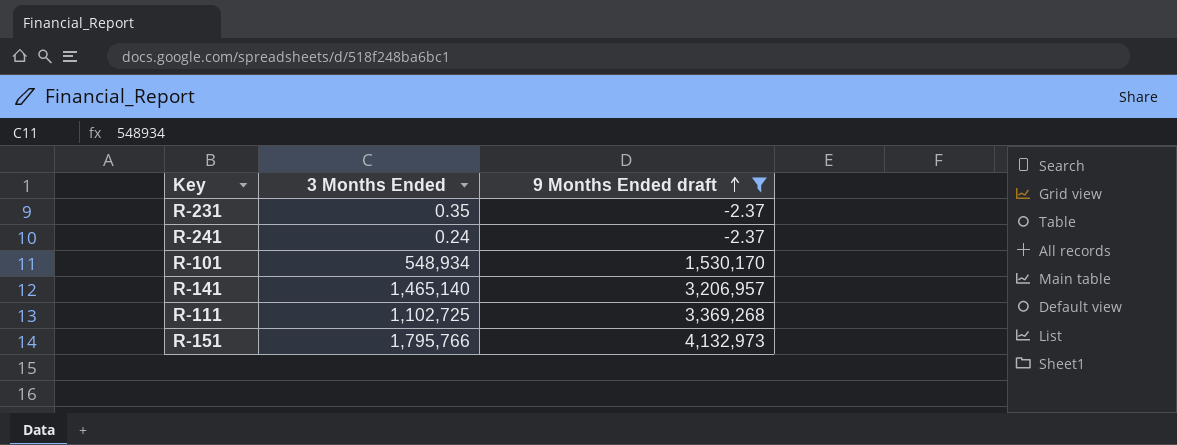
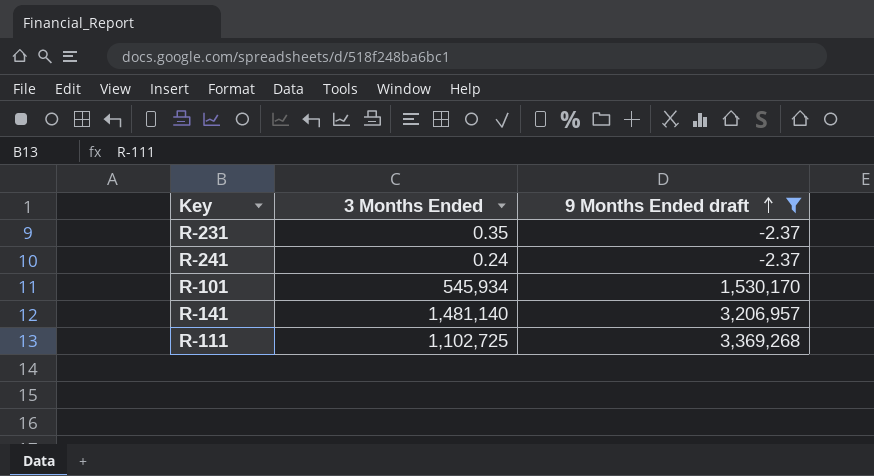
row R-151: 1,795,766 | 4,132,973 -> none
R-101 | 3 Months Ended: 548,934 -> 545,934
R-141 | 3 Months Ended: 1,465,140 -> 1,481,140

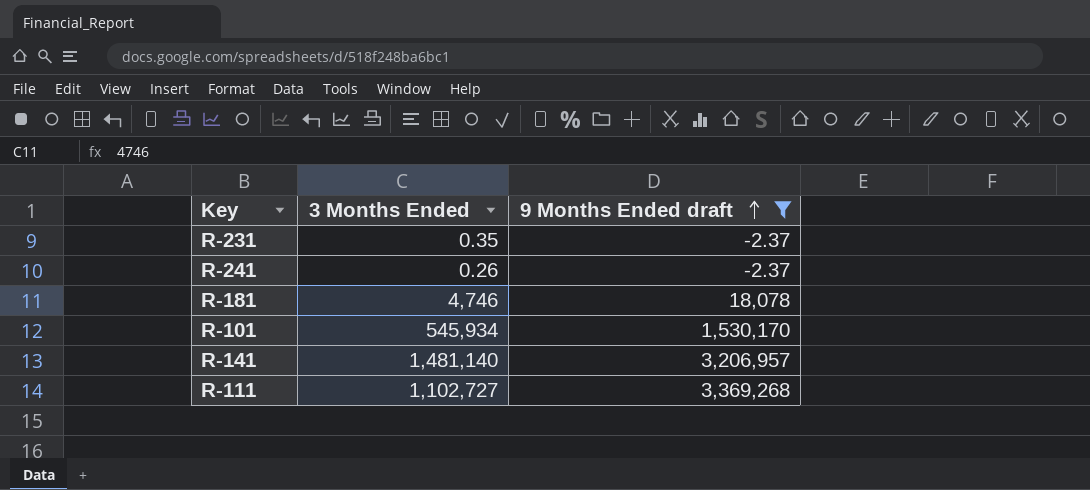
R-241 | 3 Months Ended: 0.24 -> 0.26
row R-181: none -> 4,746 | 18,078
R-111 | 3 Months Ended: 1,102,725 -> 1,102,727

